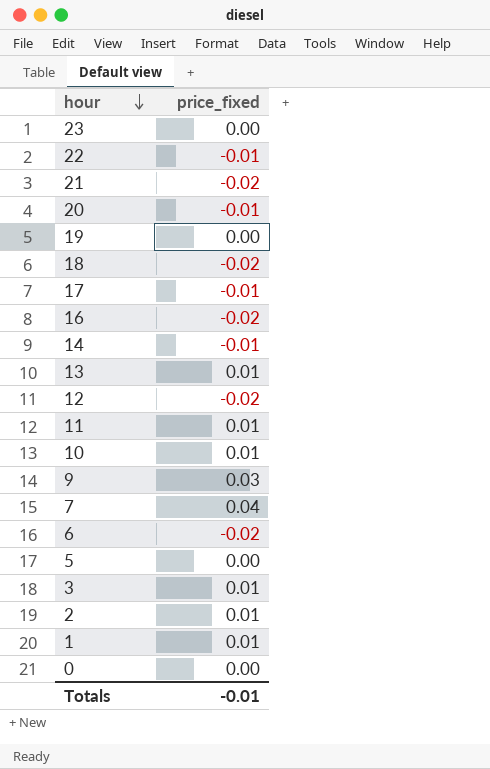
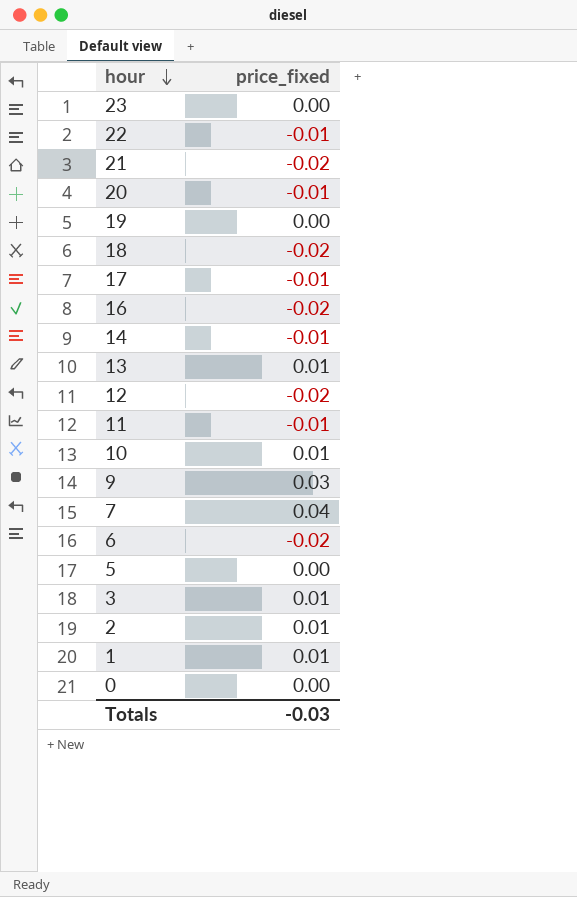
11 | price_fixed: 0.01 -> -0.01
Totals | price_fixed: -0.01 -> -0.03

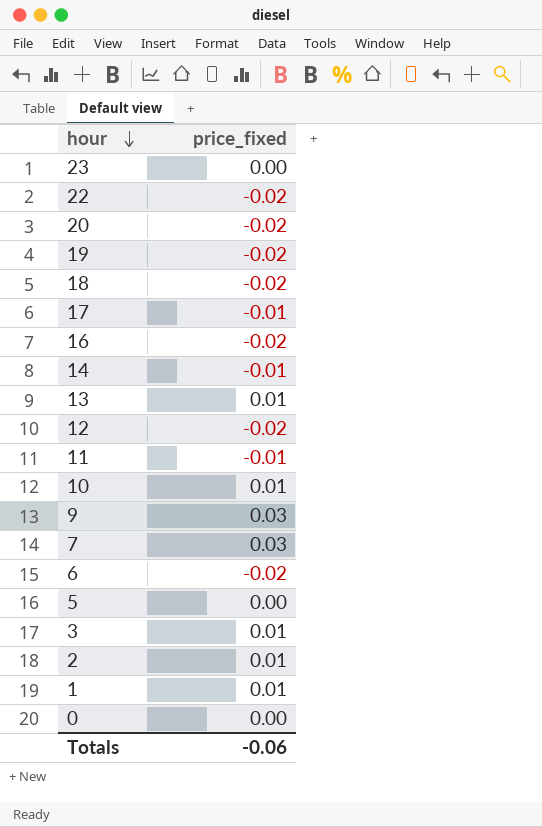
row 21: -0.02 -> none
22 | price_fixed: -0.01 -> -0.02
20 | price_fixed: -0.01 -> -0.02
19 | price_fixed: 0.00 -> -0.02
7 | price_fixed: 0.04 -> 0.03
Totals | price_fixed: -0.03 -> -0.06

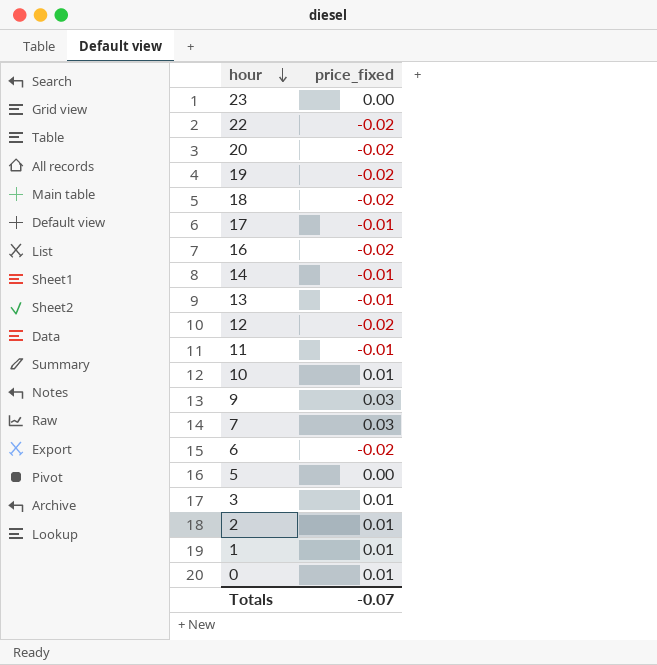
13 | price_fixed: 0.01 -> -0.01
0 | price_fixed: 0.00 -> 0.01
Totals | price_fixed: -0.06 -> -0.07

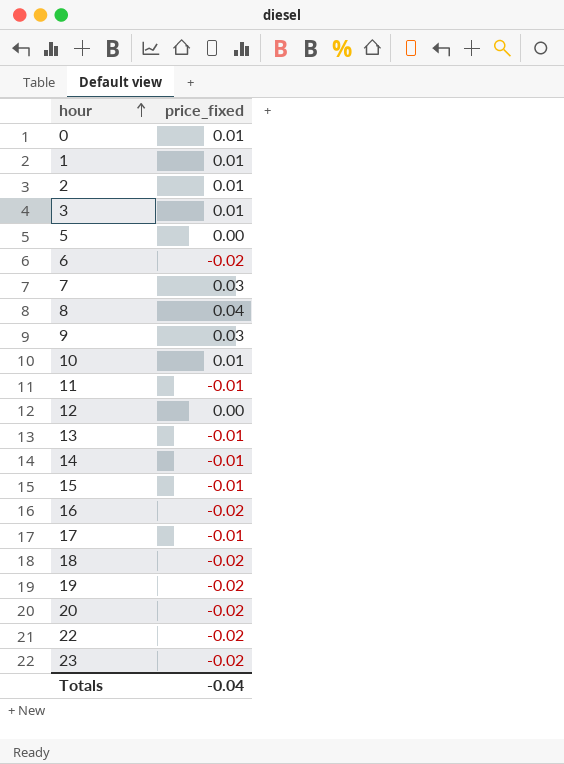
row order: hour descending -> hour ascending
row 8: none -> 0.04
12 | price_fixed: -0.02 -> 0.00
row 15: none -> -0.01
23 | price_fixed: 0.00 -> -0.02
Totals | price_fixed: -0.07 -> -0.04

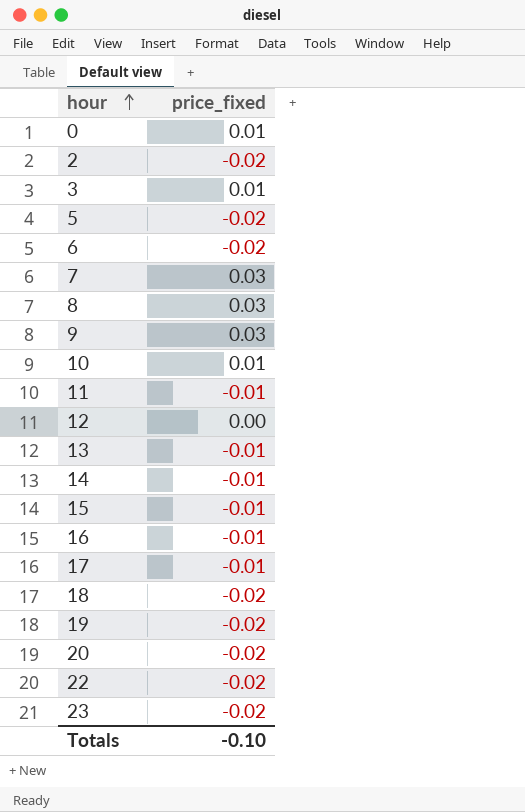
row 1: 0.01 -> none
2 | price_fixed: 0.01 -> -0.02
5 | price_fixed: 0.00 -> -0.02
8 | price_fixed: 0.04 -> 0.03
16 | price_fixed: -0.02 -> -0.01
Totals | price_fixed: -0.04 -> -0.10

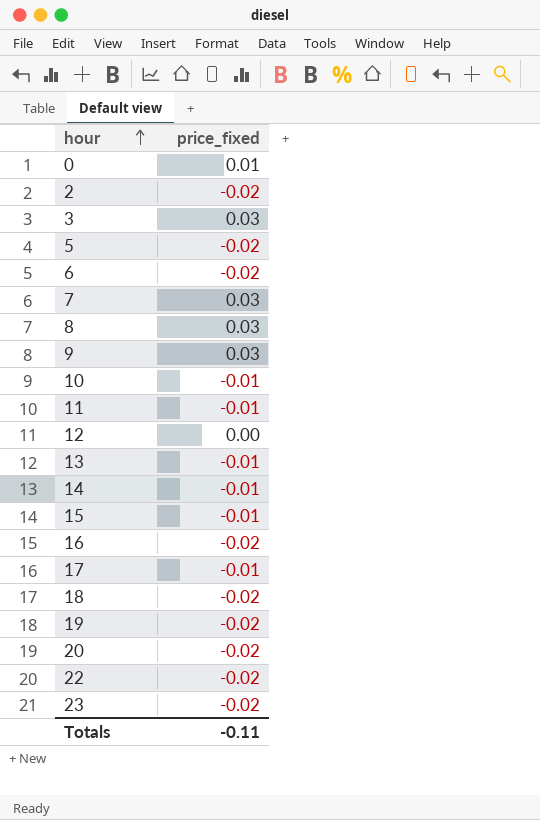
3 | price_fixed: 0.01 -> 0.03
10 | price_fixed: 0.01 -> -0.01
16 | price_fixed: -0.01 -> -0.02
Totals | price_fixed: -0.10 -> -0.11

